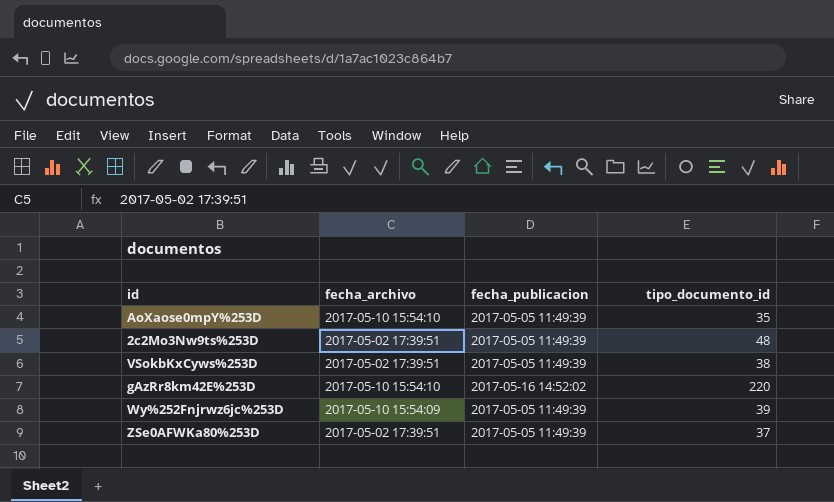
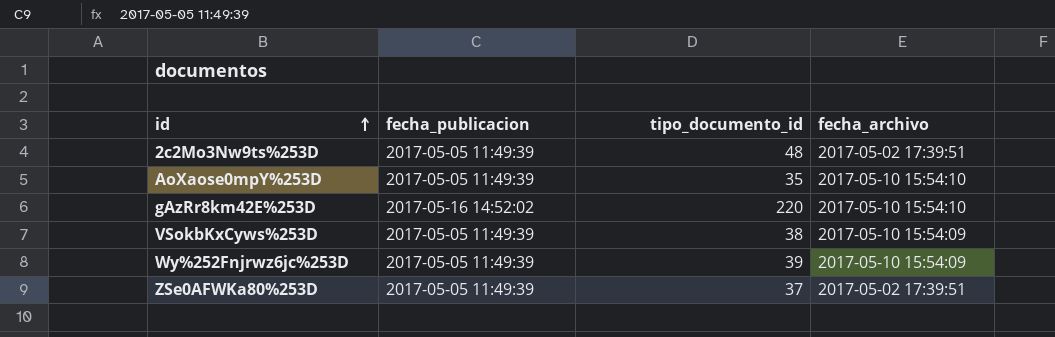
row order: none -> id ascending
column fecha_archivo | position: 2 -> 4
VSokbKxCyws%253D | fecha_archivo: 2017-05-02 17:39:51 -> 2017-05-10 15:54:09

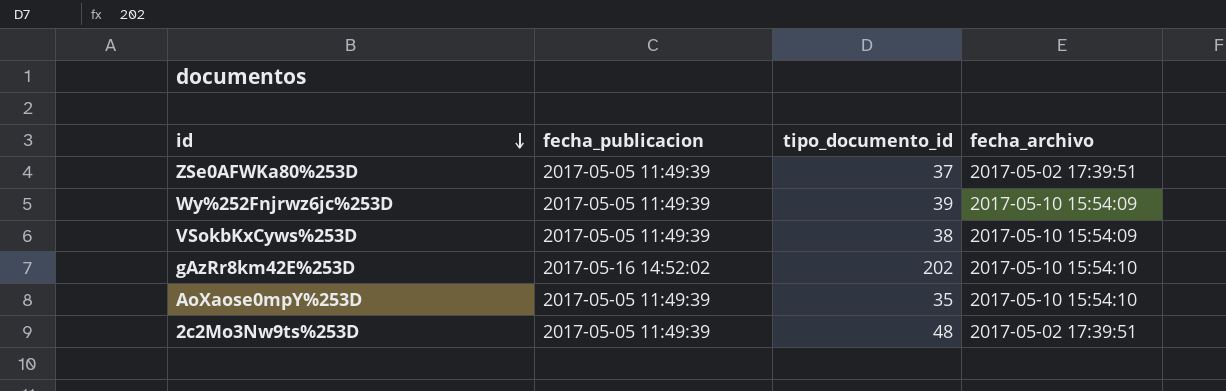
row order: id ascending -> id descending
gAzRr8km42E%253D | tipo_documento_id: 220 -> 202

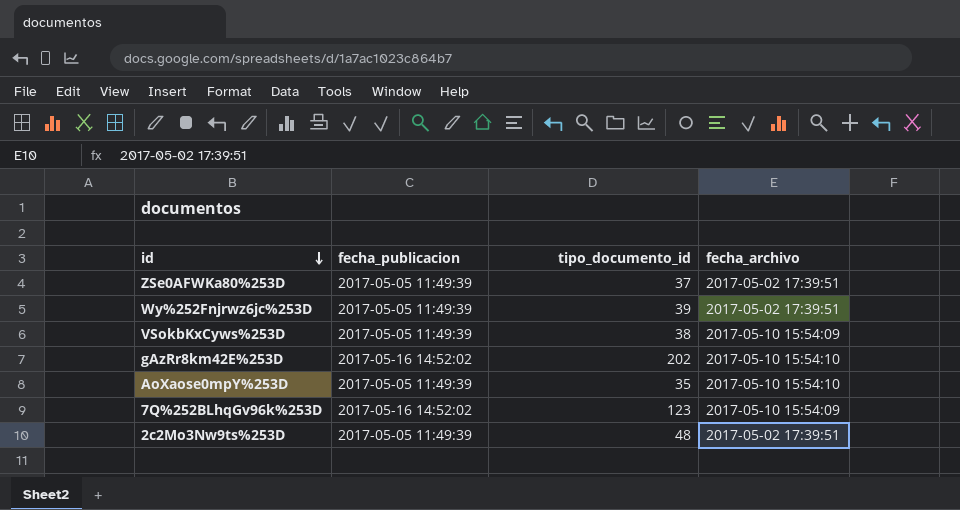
Wy%252Fnjrwz6jc%253D | fecha_archivo: 2017-05-10 15:54:09 -> 2017-05-02 17:39:51
row 7Q%252BLhqGv96k%253D: none -> 2017-05-16 14:52:02 | 123 | 2017-05-10 15:54:09

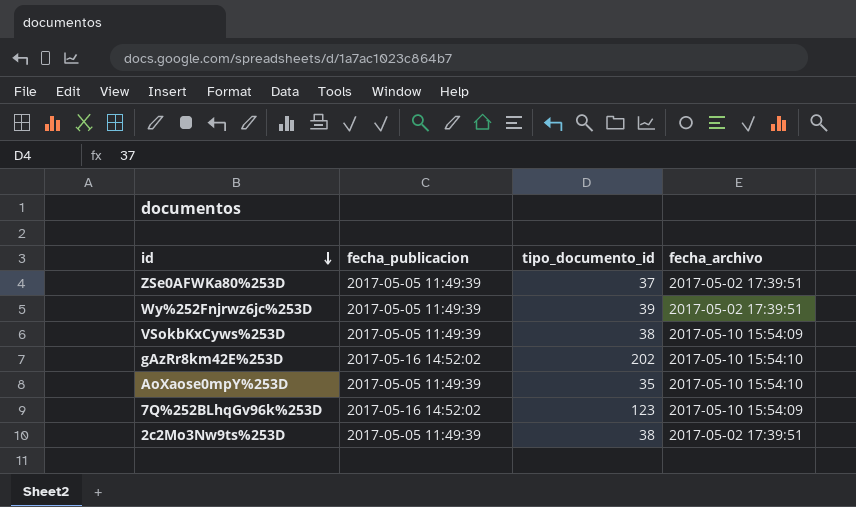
2c2Mo3Nw9ts%253D | tipo_documento_id: 48 -> 38

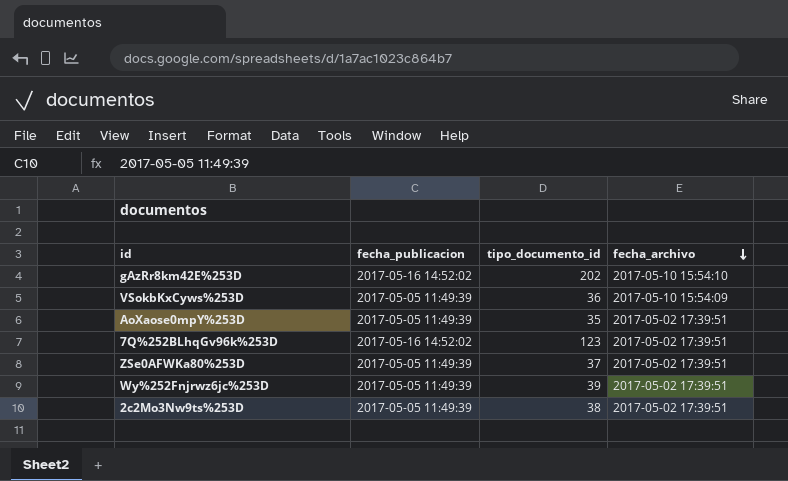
row order: id descending -> fecha_archivo descending
VSokbKxCyws%253D | tipo_documento_id: 38 -> 36
AoXaose0mpY%253D | fecha_archivo: 2017-05-10 15:54:10 -> 2017-05-02 17:39:51
7Q%252BLhqGv96k%253D | fecha_archivo: 2017-05-10 15:54:09 -> 2017-05-02 17:39:51

